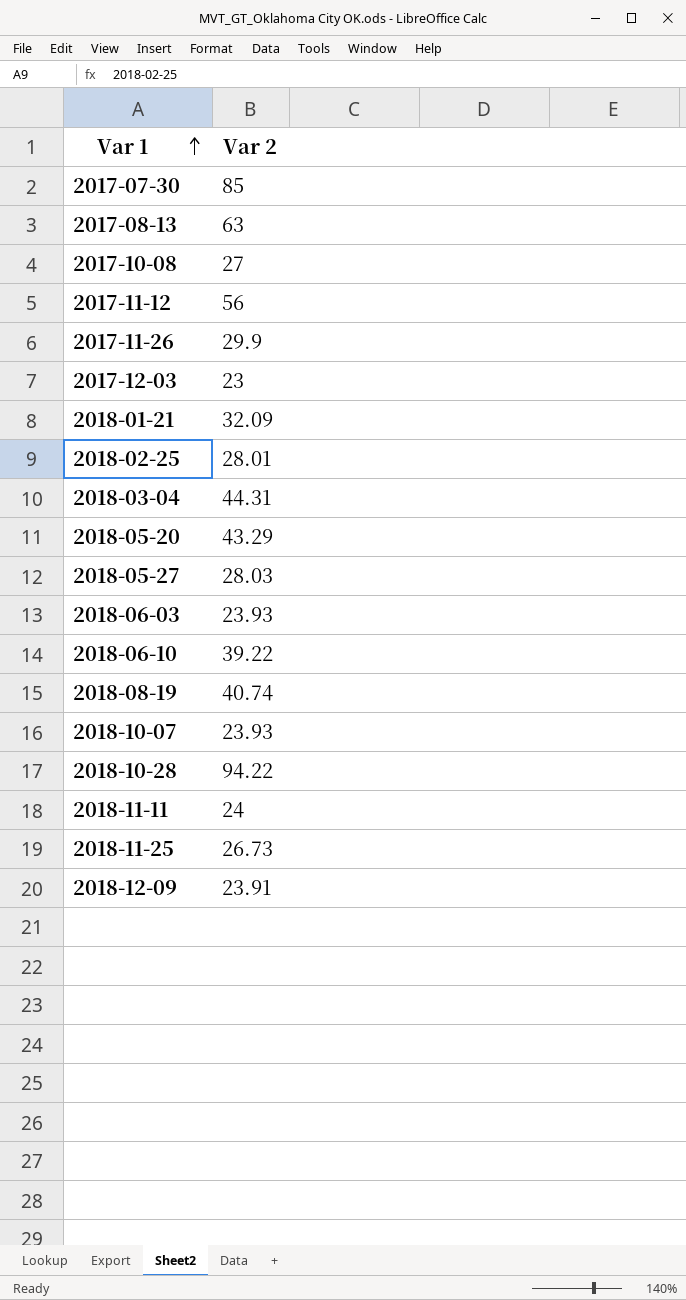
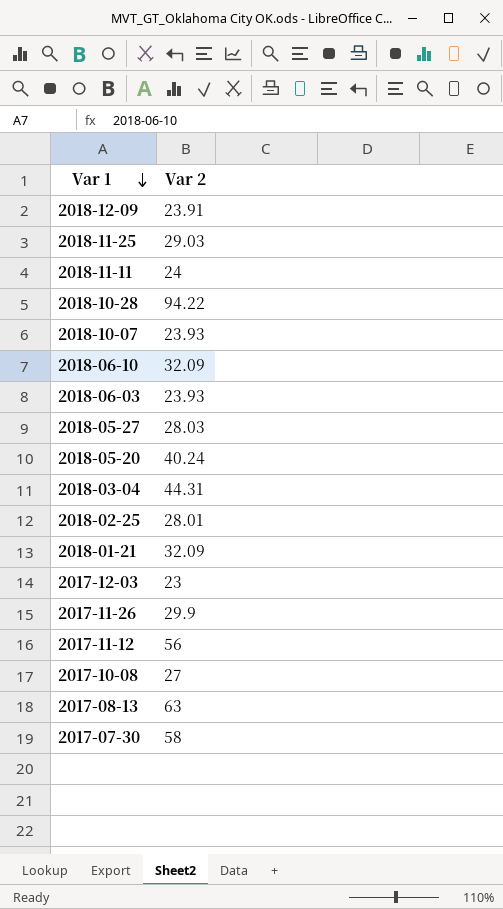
row order: Var 1 ascending -> Var 1 descending
row 2018-08-19: 40.74 -> none
2018-11-25 | Var 2: 26.73 -> 29.03
2018-06-10 | Var 2: 39.22 -> 32.09
2018-05-20 | Var 2: 43.29 -> 40.24
2017-07-30 | Var 2: 85 -> 58

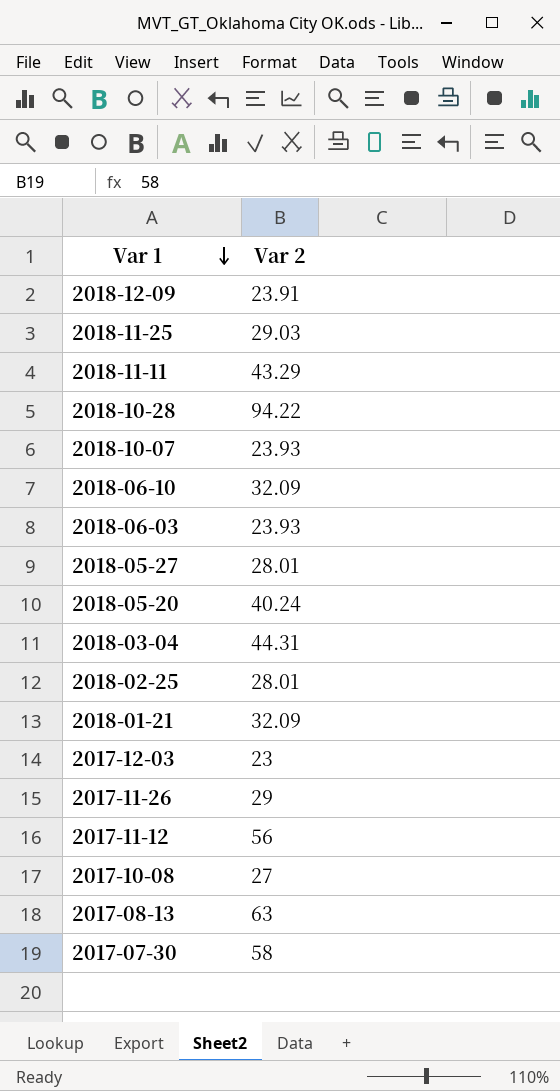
2018-11-11 | Var 2: 24 -> 43.29
2018-05-27 | Var 2: 28.03 -> 28.01
2017-11-26 | Var 2: 29.9 -> 29

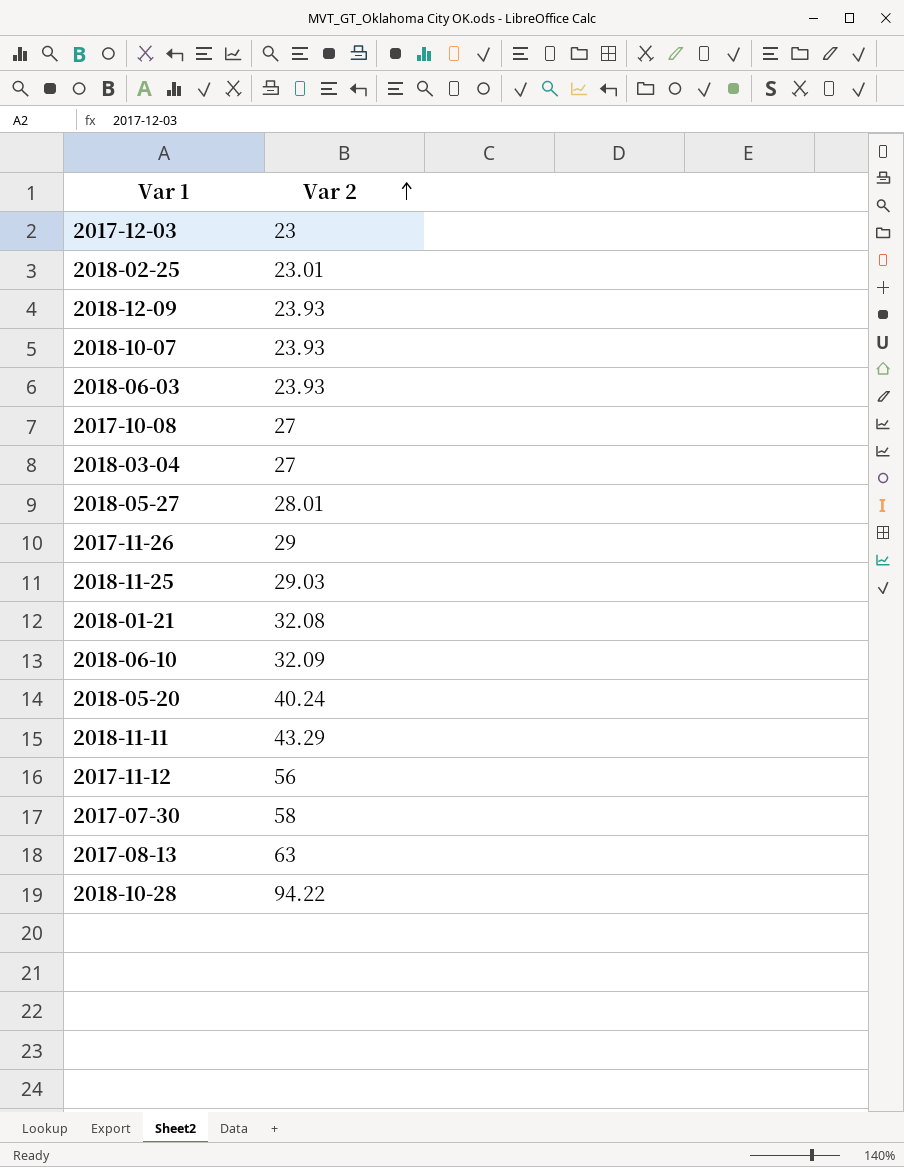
row order: Var 1 descending -> Var 2 ascending
2018-02-25 | Var 2: 28.01 -> 23.01
2018-12-09 | Var 2: 23.91 -> 23.93
2018-03-04 | Var 2: 44.31 -> 27
2018-01-21 | Var 2: 32.09 -> 32.08

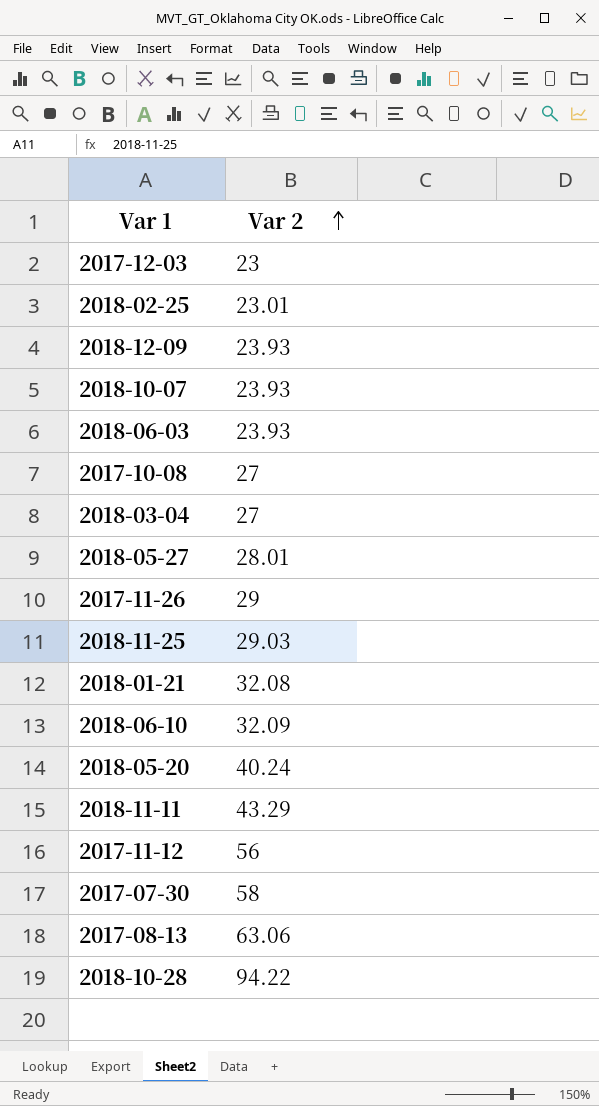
2017-08-13 | Var 2: 63 -> 63.06

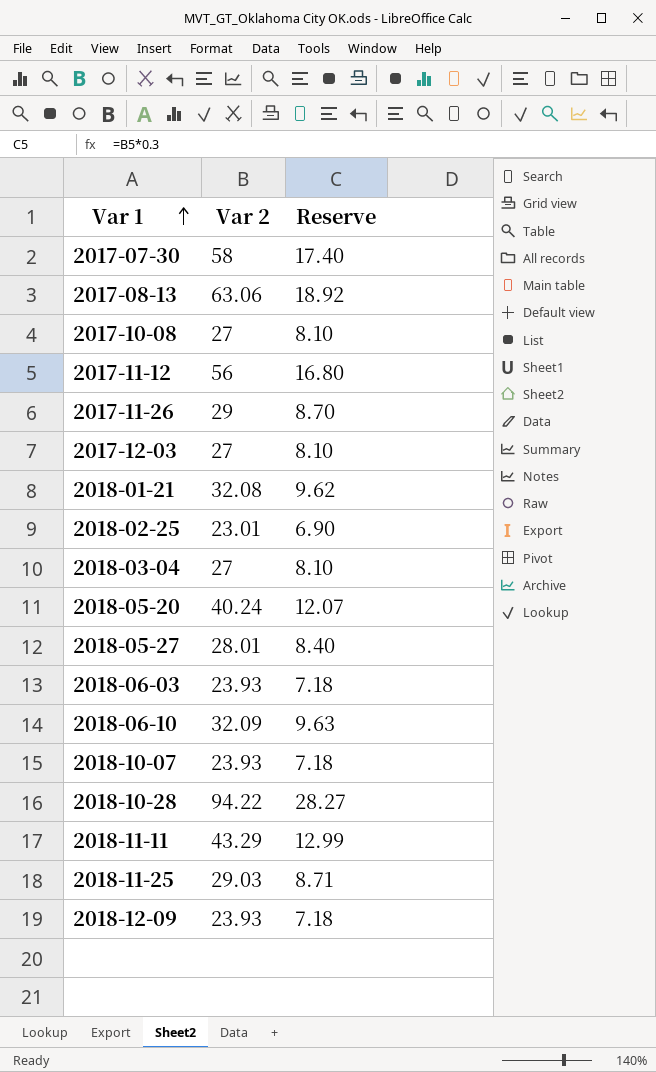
row order: Var 2 ascending -> Var 1 ascending
column Reserve | formula: none -> [Var 2] * 0.3
2017-12-03 | Var 2: 23 -> 27

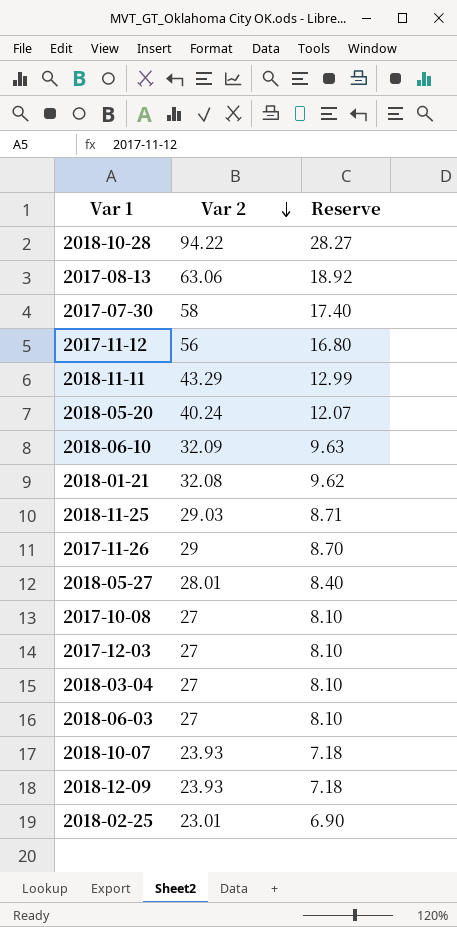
row order: Var 1 ascending -> Var 2 descending
2018-06-03 | Var 2: 23.93 -> 27
2018-06-03 | Reserve: 7.18 -> 8.10

